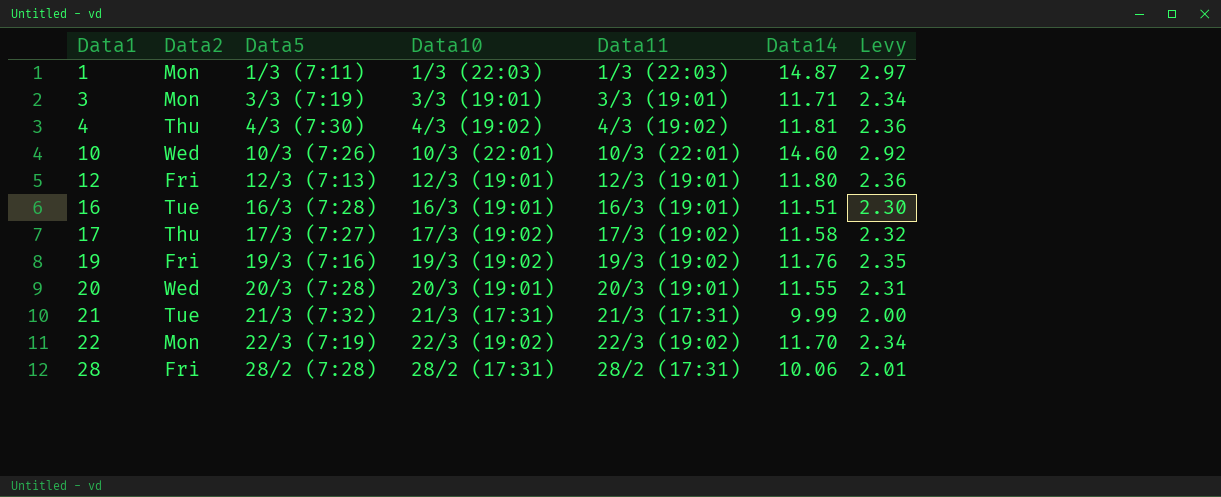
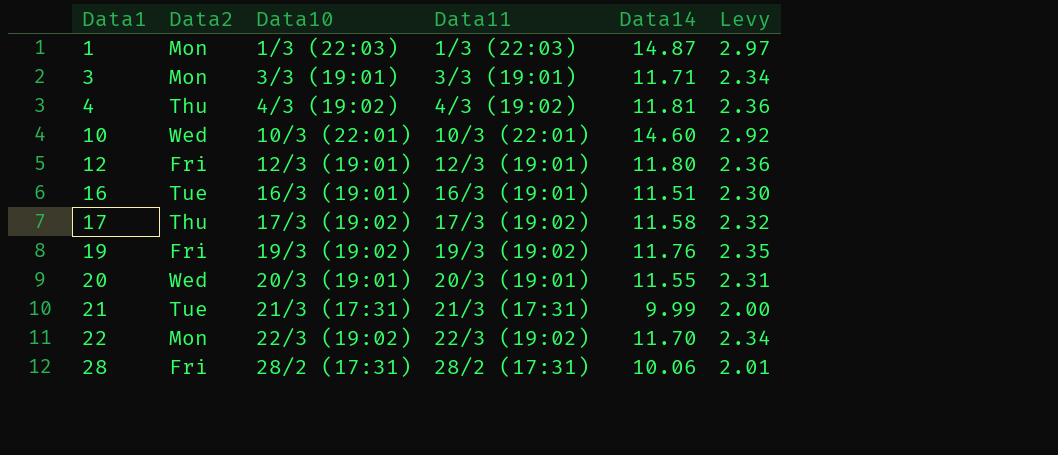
column Data5 | position: 3 -> none

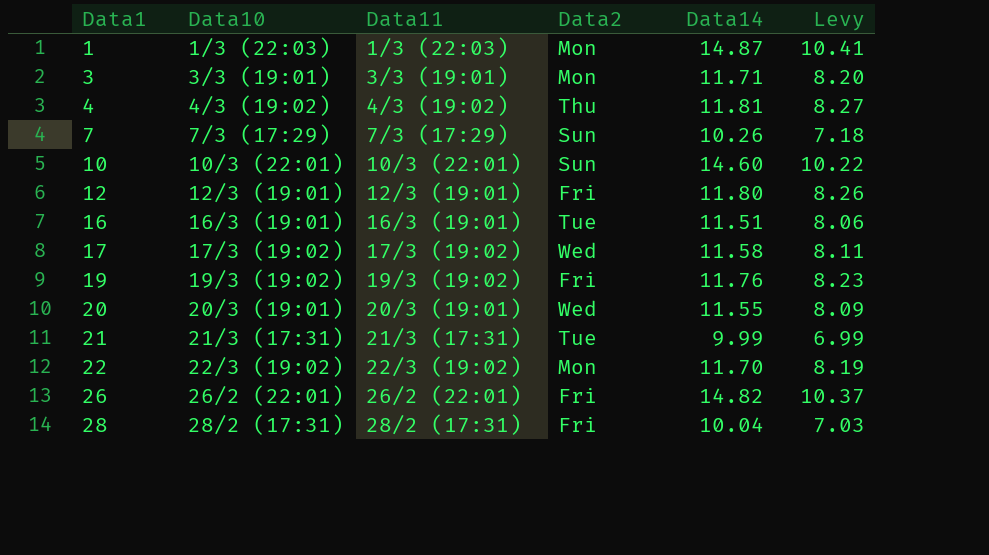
column Data2 | position: 2 -> 4
column Levy | formula: [Data14] * 0.2 -> [Data14] * 0.7
row 7: none -> 7/3 (17:29) | 7/3 (17:29) | Sun | 10.26 | 7.18
10 | Data2: Wed -> Sun
17 | Data2: Thu -> Wed
row 26: none -> 26/2 (22:01) | 26/2 (22:01) | Fri | 14.82 | 10.37
28 | Data14: 10.06 -> 10.04

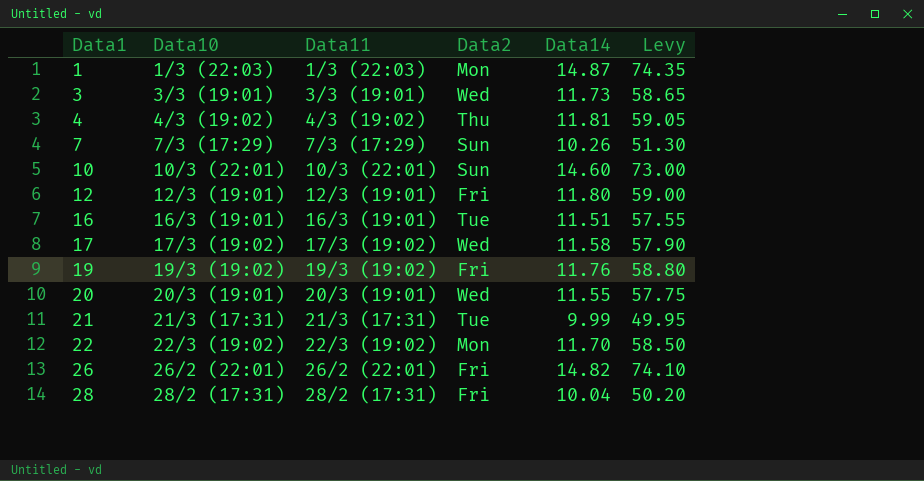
column Levy | formula: [Data14] * 0.7 -> [Data14] * 5
3 | Data2: Mon -> Wed
3 | Data14: 11.71 -> 11.73

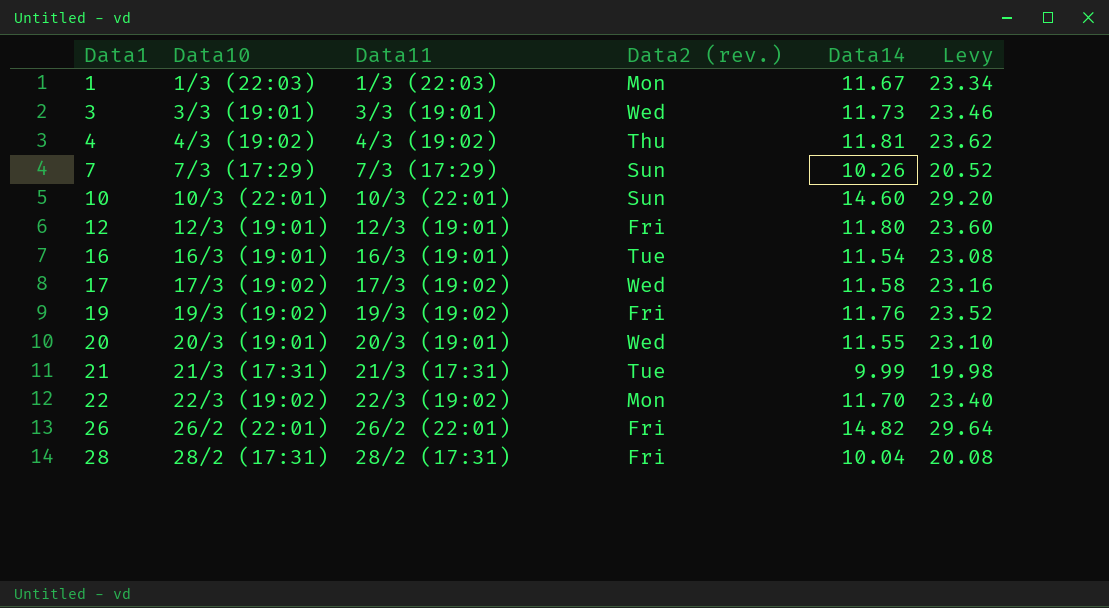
column name: Data2 -> Data2 (rev.)
column Levy | formula: [Data14] * 5 -> [Data14] * 2
1 | Data14: 14.87 -> 11.67
16 | Data14: 11.51 -> 11.54

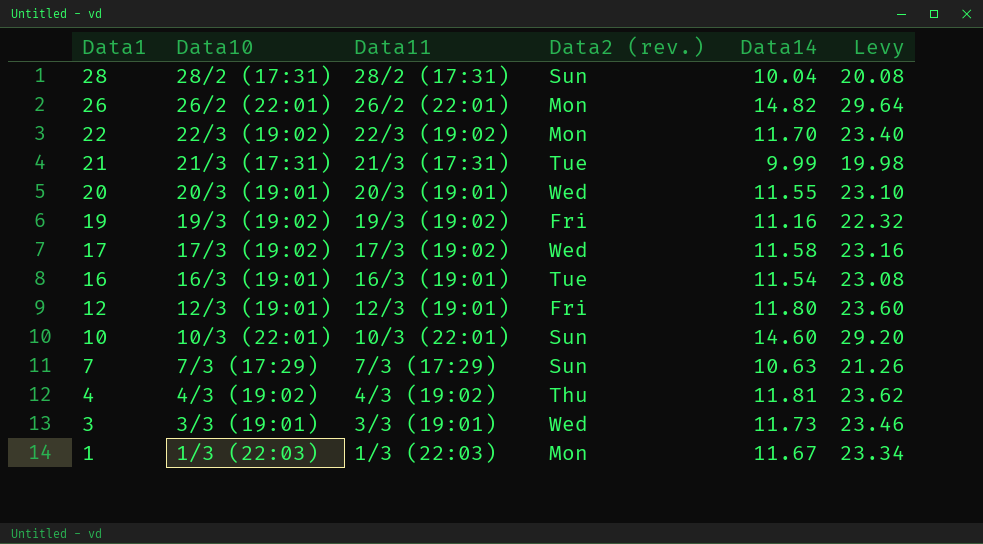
row order: Data1 ascending -> Data1 descending
28 | Data2 (rev.): Fri -> Sun
26 | Data2 (rev.): Fri -> Mon
19 | Data14: 11.76 -> 11.16
19 | Levy: 23.52 -> 22.32
7 | Data14: 10.26 -> 10.63
7 | Levy: 20.52 -> 21.26

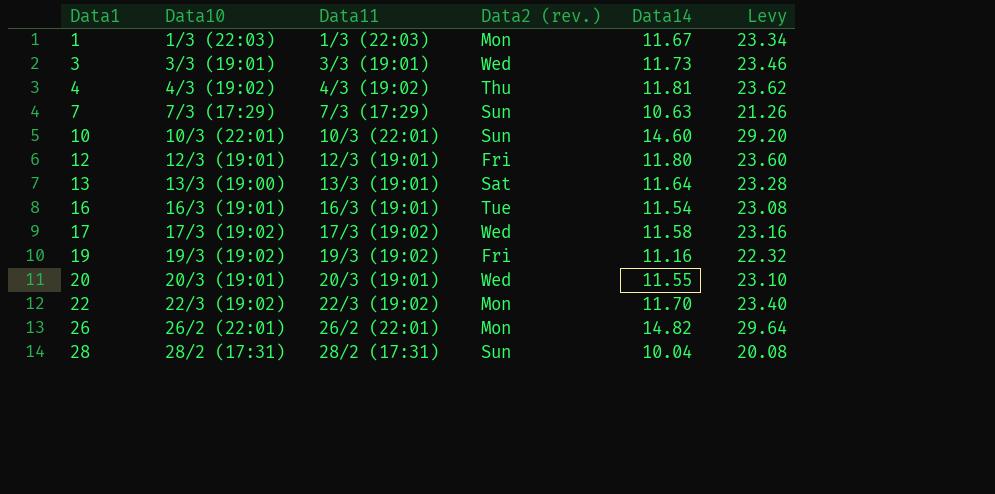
row order: Data1 descending -> Data1 ascending
row 21: 21/3 (17:31) | 21/3 (17:31) | Tue | 9.99 | 19.98 -> none
row 13: none -> 13/3 (19:00) | 13/3 (19:01) | Sat | 11.64 | 23.28

